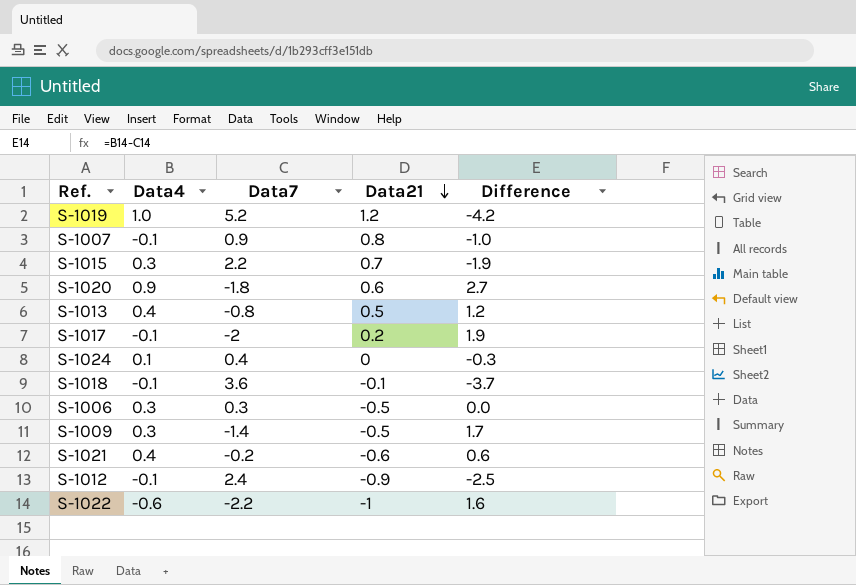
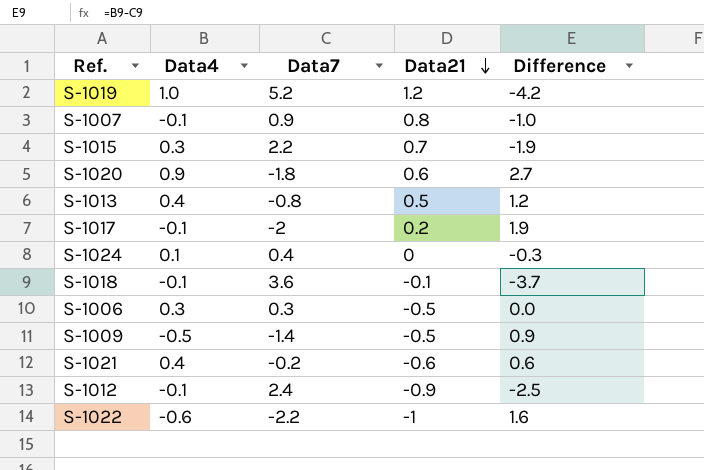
S-1009 | Data4: 0.3 -> -0.5
S-1009 | Difference: 1.7 -> 0.9

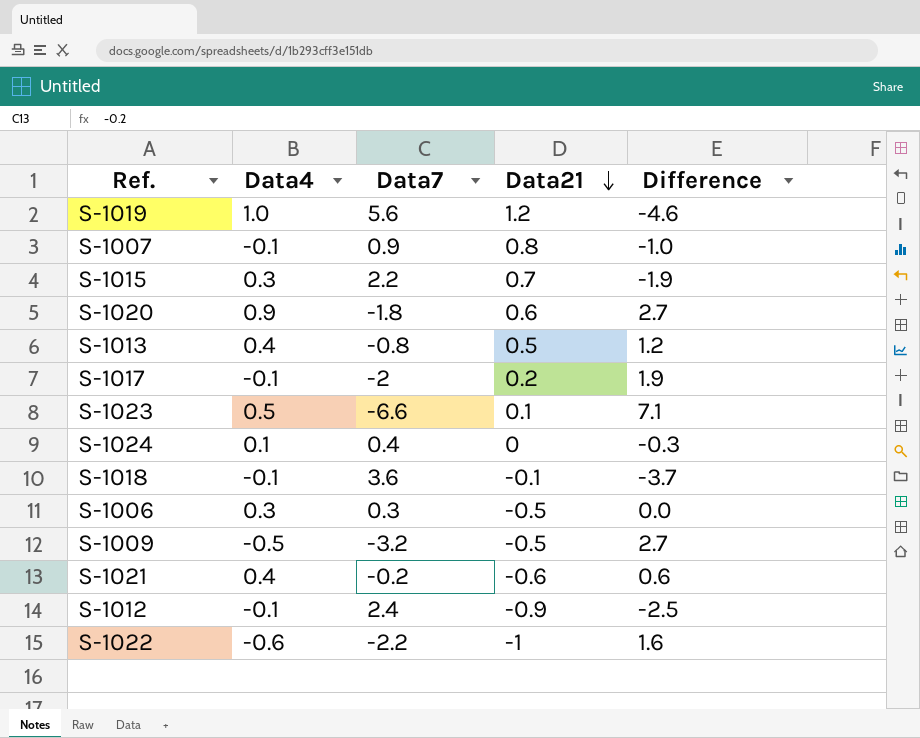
S-1019 | Data7: 5.2 -> 5.6
S-1019 | Difference: -4.2 -> -4.6
row S-1023: none -> 0.5 | -6.6 | 0.1 | 7.1
S-1009 | Data7: -1.4 -> -3.2
S-1009 | Difference: 0.9 -> 2.7

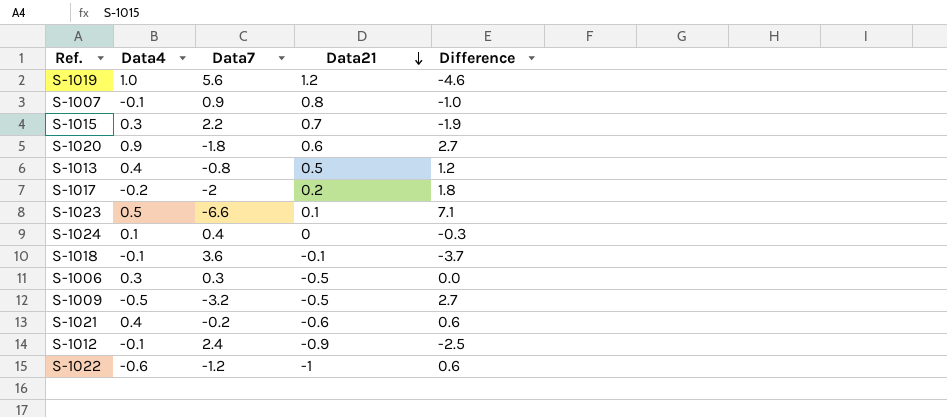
S-1017 | Data4: -0.1 -> -0.2
S-1017 | Difference: 1.9 -> 1.8
S-1022 | Data7: -2.2 -> -1.2
S-1022 | Difference: 1.6 -> 0.6

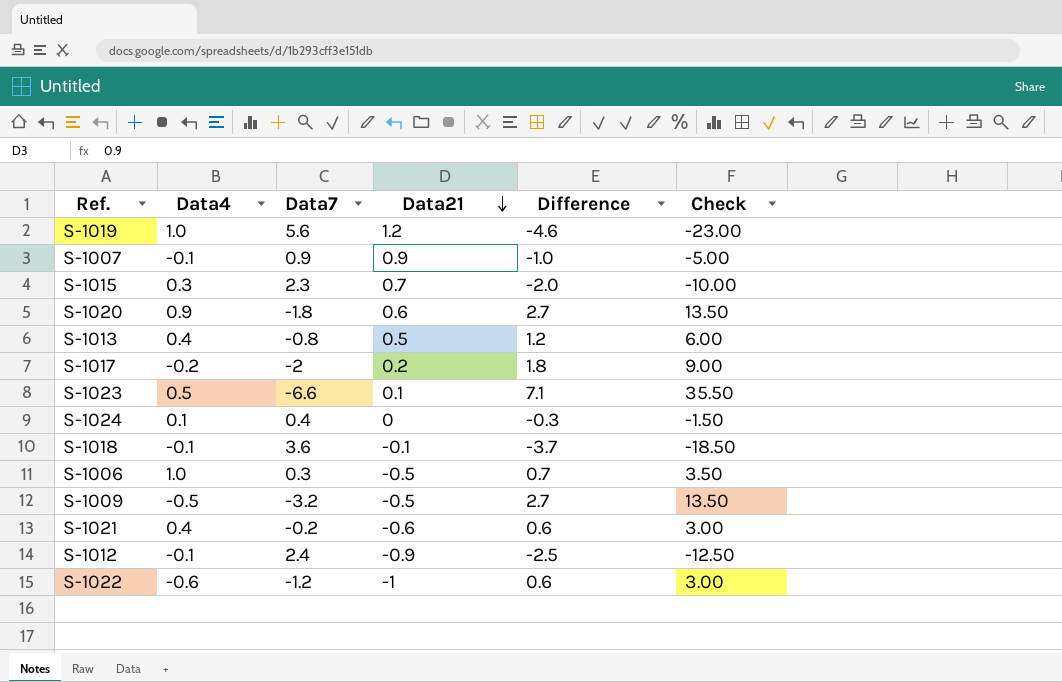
column Check | formula: none -> [Difference] * 5
S-1007 | Data21: 0.8 -> 0.9
S-1015 | Data7: 2.2 -> 2.3
S-1015 | Difference: -1.9 -> -2.0
S-1006 | Data4: 0.3 -> 1.0
S-1006 | Difference: 0.0 -> 0.7

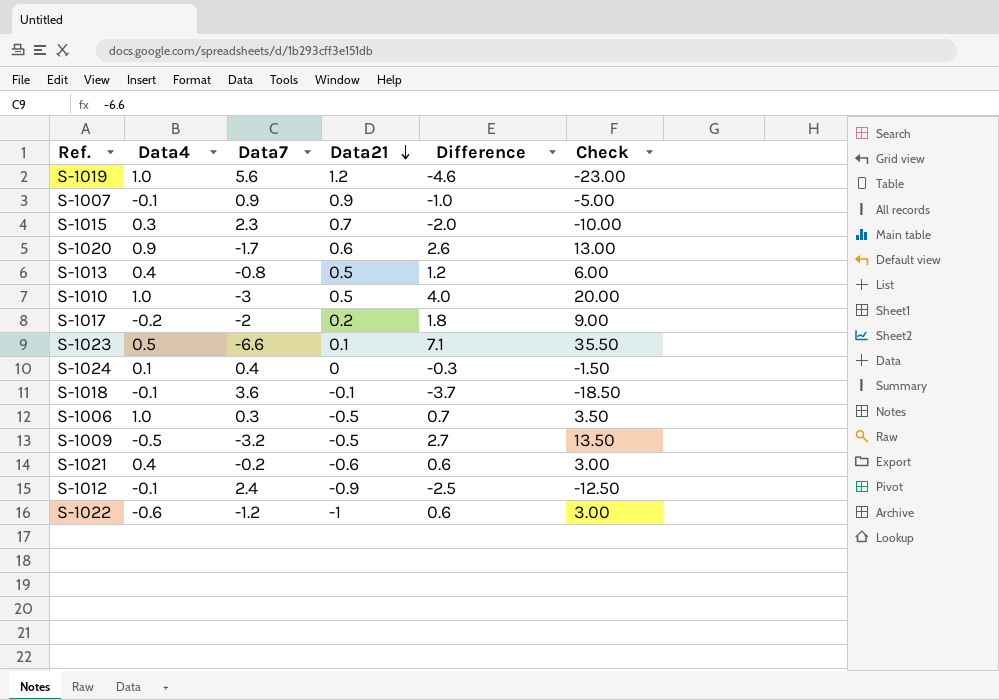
S-1020 | Data7: -1.8 -> -1.7
S-1020 | Difference: 2.7 -> 2.6
S-1020 | Check: 13.50 -> 13.00
row S-1010: none -> 1.0 | -3 | 0.5 | 4.0 | 20.00

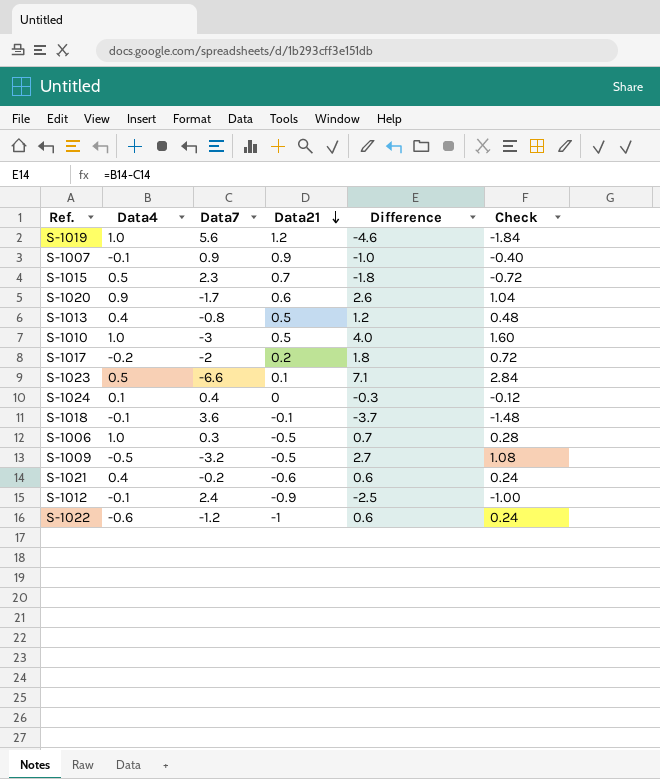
column Check | formula: [Difference] * 5 -> [Difference] * 0.4
S-1015 | Data4: 0.3 -> 0.5
S-1015 | Difference: -2.0 -> -1.8

